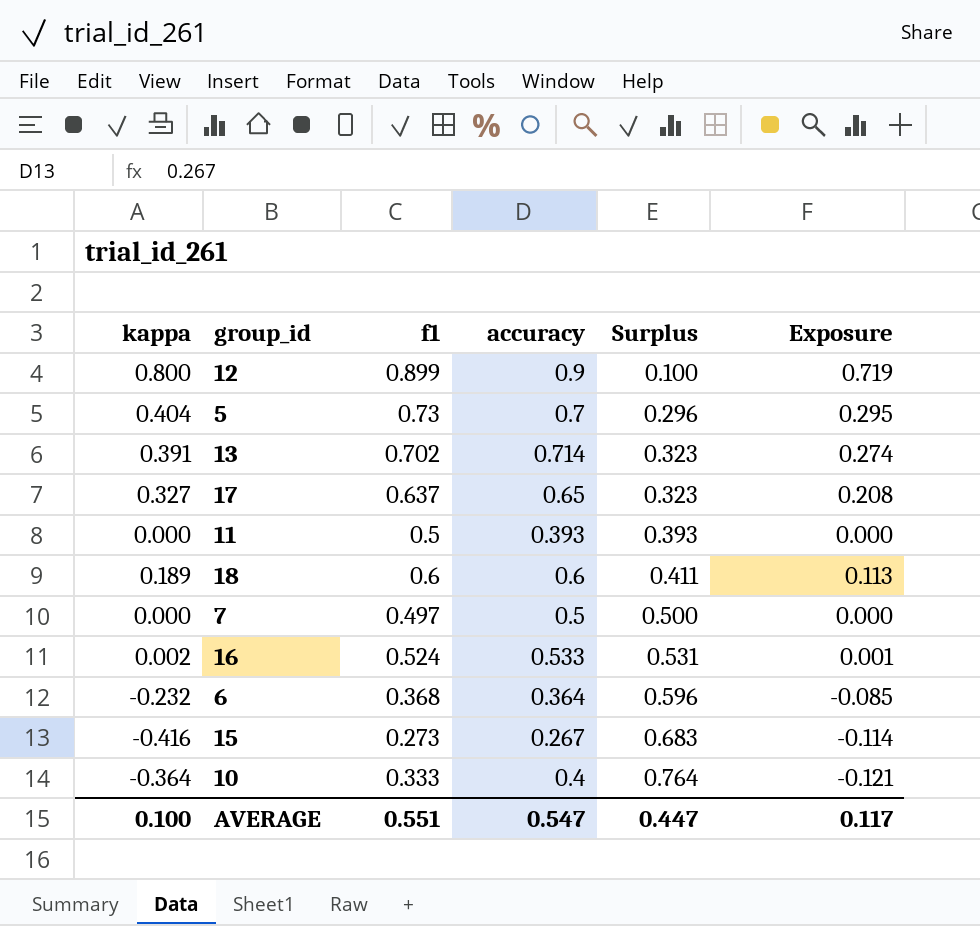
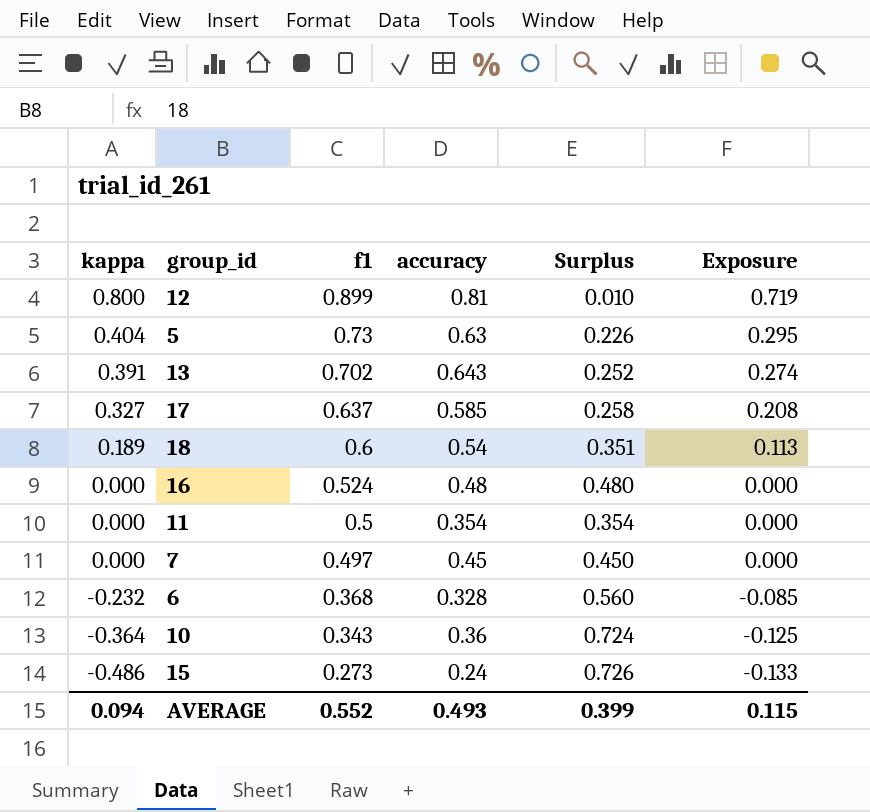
row order: Surplus ascending -> kappa descending
12 | accuracy: 0.9 -> 0.81
12 | Surplus: 0.100 -> 0.010
5 | accuracy: 0.7 -> 0.63
5 | Surplus: 0.296 -> 0.226
13 | accuracy: 0.714 -> 0.643
13 | Surplus: 0.323 -> 0.252
17 | accuracy: 0.65 -> 0.585
17 | Surplus: 0.323 -> 0.258
18 | accuracy: 0.6 -> 0.54
18 | Surplus: 0.411 -> 0.351
16 | kappa: 0.002 -> 0.000
16 | accuracy: 0.533 -> 0.48
16 | Surplus: 0.531 -> 0.480
16 | Exposure: 0.001 -> 0.000
11 | accuracy: 0.393 -> 0.354
11 | Surplus: 0.393 -> 0.354
7 | accuracy: 0.5 -> 0.45
7 | Surplus: 0.500 -> 0.450
6 | accuracy: 0.364 -> 0.328
6 | Surplus: 0.596 -> 0.560
10 | f1: 0.333 -> 0.343
10 | accuracy: 0.4 -> 0.36
10 | Surplus: 0.764 -> 0.724
10 | Exposure: -0.121 -> -0.125
15 | kappa: -0.416 -> -0.486
15 | accuracy: 0.267 -> 0.24
15 | Surplus: 0.683 -> 0.726
15 | Exposure: -0.114 -> -0.133
AVERAGE | kappa: 0.100 -> 0.094
AVERAGE | f1: 0.551 -> 0.552
AVERAGE | accuracy: 0.547 -> 0.493
AVERAGE | Surplus: 0.447 -> 0.399
AVERAGE | Exposure: 0.117 -> 0.115

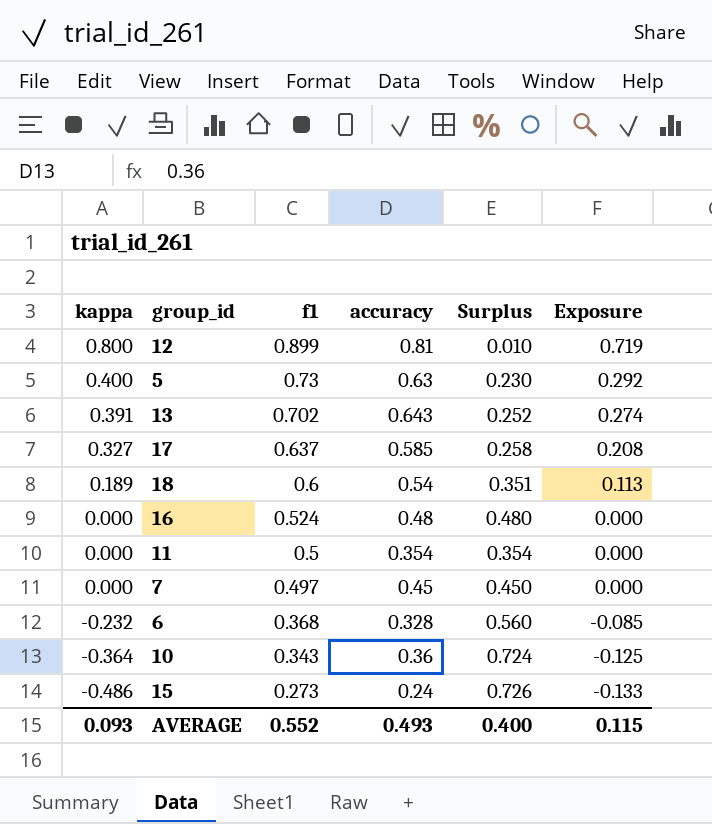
5 | kappa: 0.404 -> 0.400
5 | Surplus: 0.226 -> 0.230
5 | Exposure: 0.295 -> 0.292
AVERAGE | kappa: 0.094 -> 0.093
AVERAGE | Surplus: 0.399 -> 0.400

